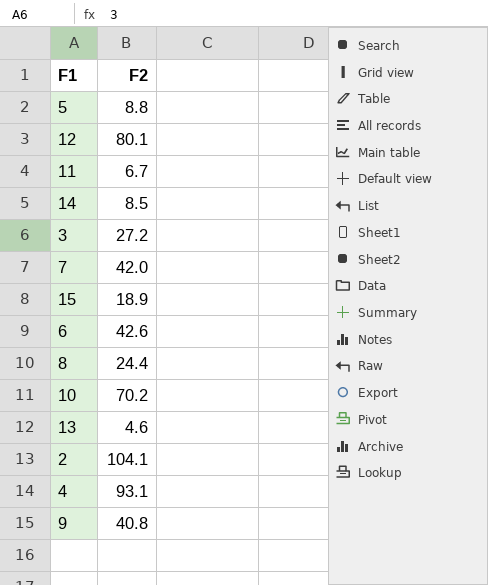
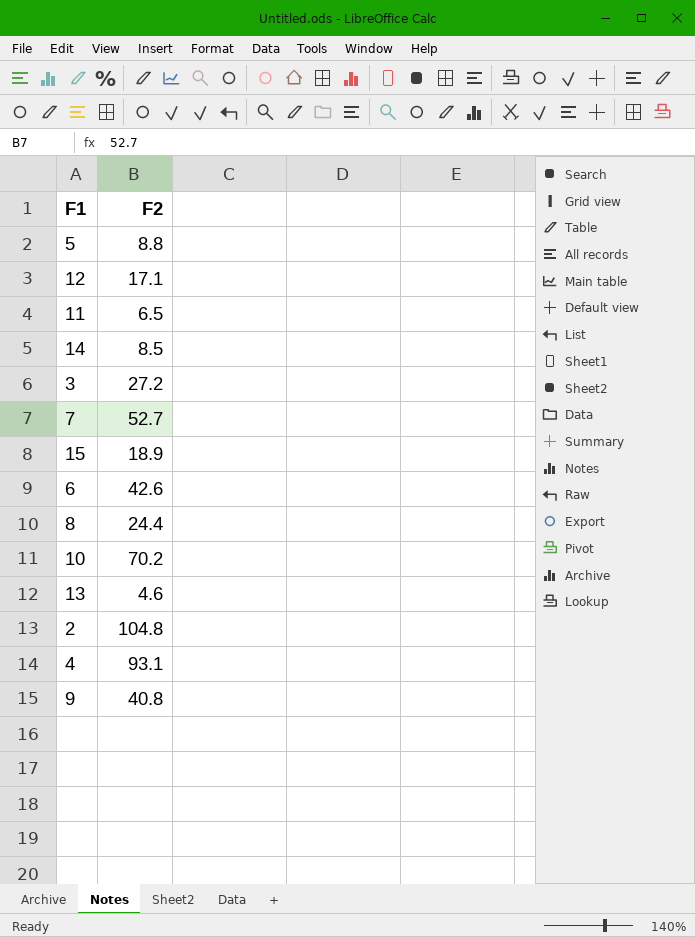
12 | F2: 80.1 -> 17.1
11 | F2: 6.7 -> 6.5
7 | F2: 42.0 -> 52.7
2 | F2: 104.1 -> 104.8

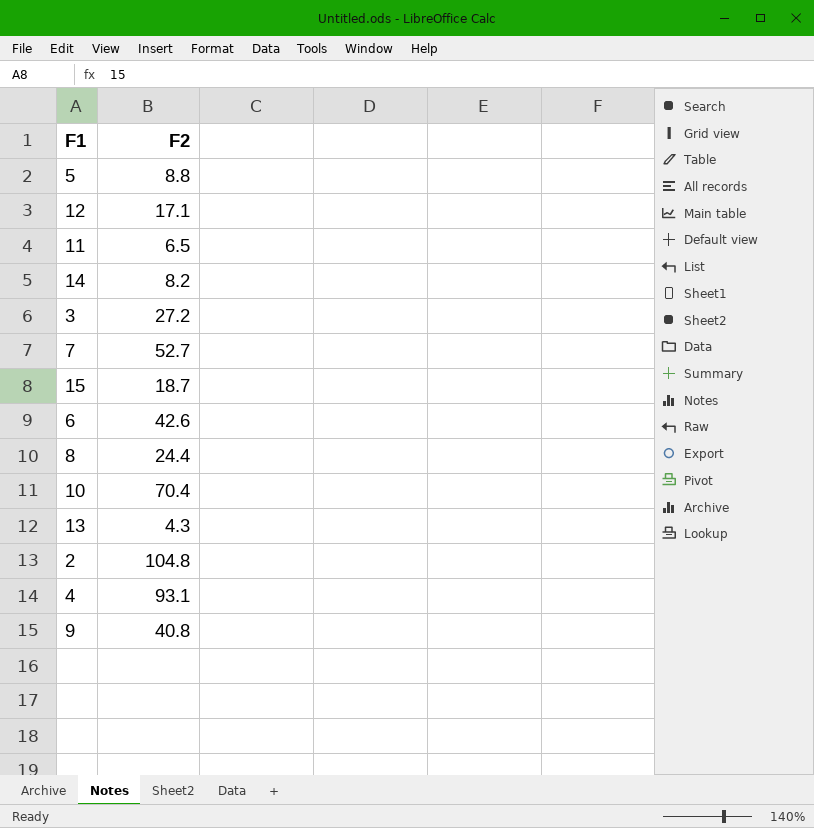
14 | F2: 8.5 -> 8.2
15 | F2: 18.9 -> 18.7
10 | F2: 70.2 -> 70.4
13 | F2: 4.6 -> 4.3

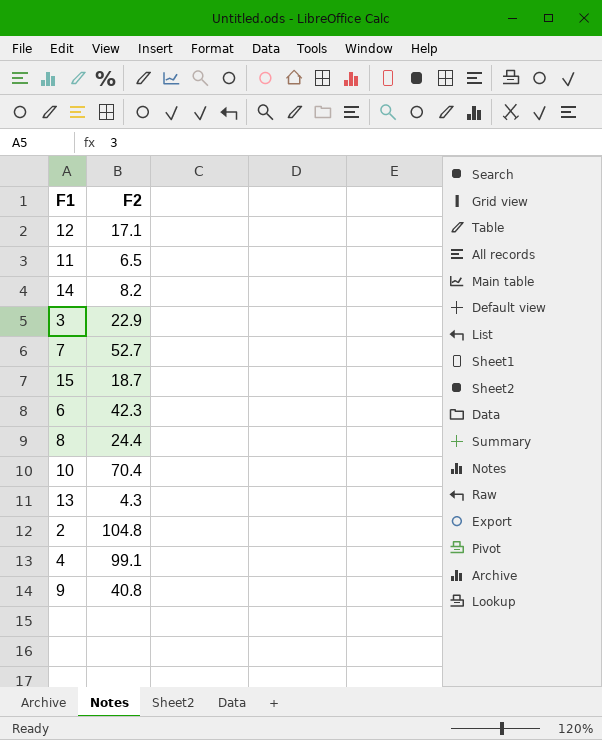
row 5: 8.8 -> none
3 | F2: 27.2 -> 22.9
6 | F2: 42.6 -> 42.3
4 | F2: 93.1 -> 99.1

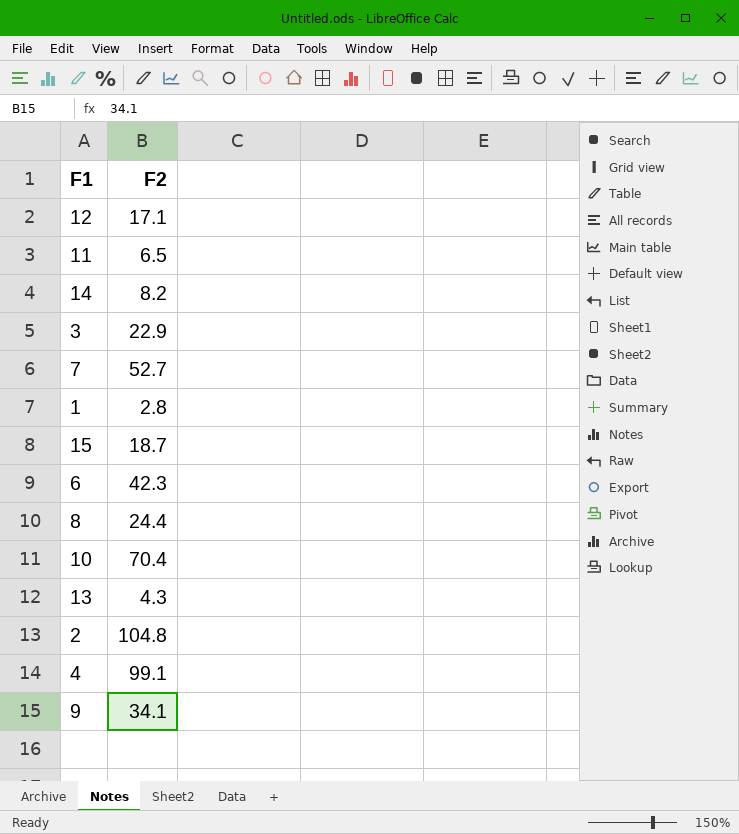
row 1: none -> 2.8
9 | F2: 40.8 -> 34.1

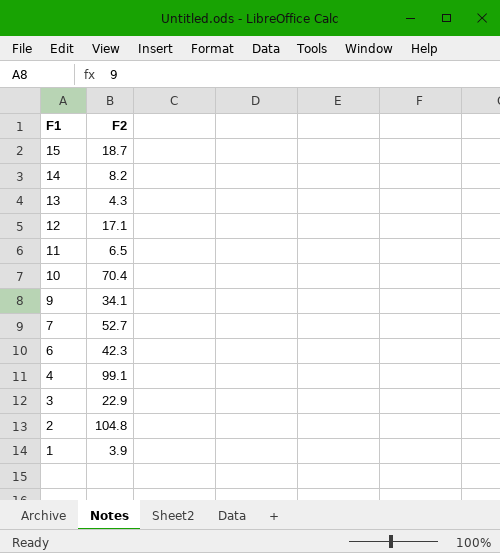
row order: none -> F1 descending
row 8: 24.4 -> none
1 | F2: 2.8 -> 3.9

